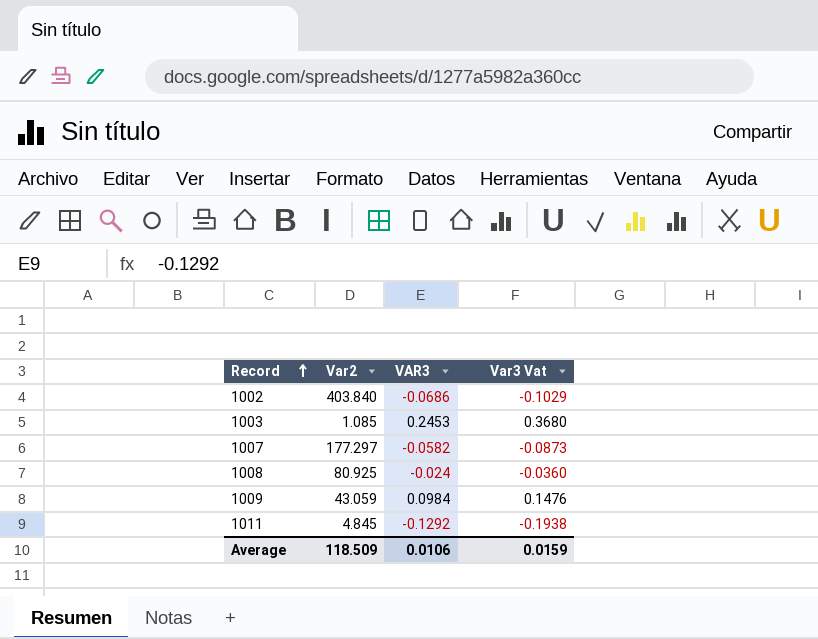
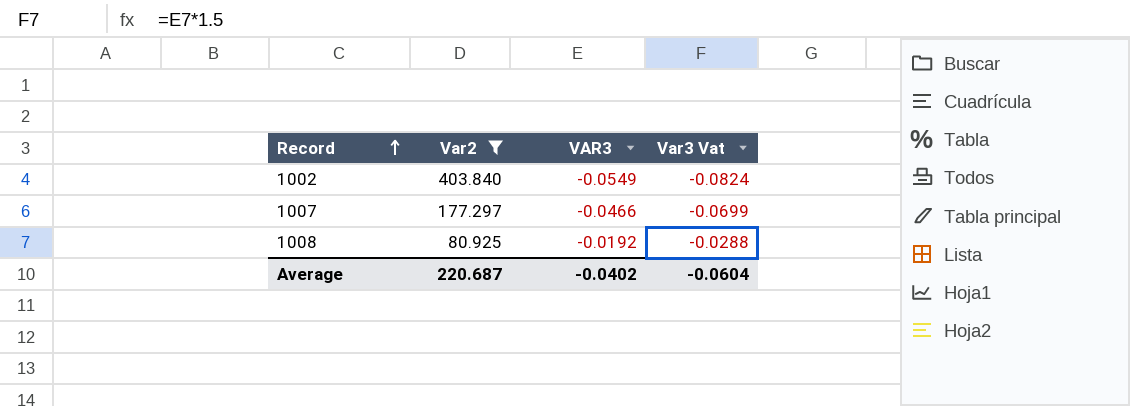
filter: none -> Var2 >= 80.925
1002 | VAR3: -0.0686 -> -0.0549
1002 | Var3 Vat: -0.1029 -> -0.0824
1007 | VAR3: -0.0582 -> -0.0466
1007 | Var3 Vat: -0.0873 -> -0.0699
1008 | VAR3: -0.024 -> -0.0192
1008 | Var3 Vat: -0.0360 -> -0.0288
Average | Var2: 118.509 -> 220.687
Average | VAR3: 0.0106 -> -0.0402
Average | Var3 Vat: 0.0159 -> -0.0604

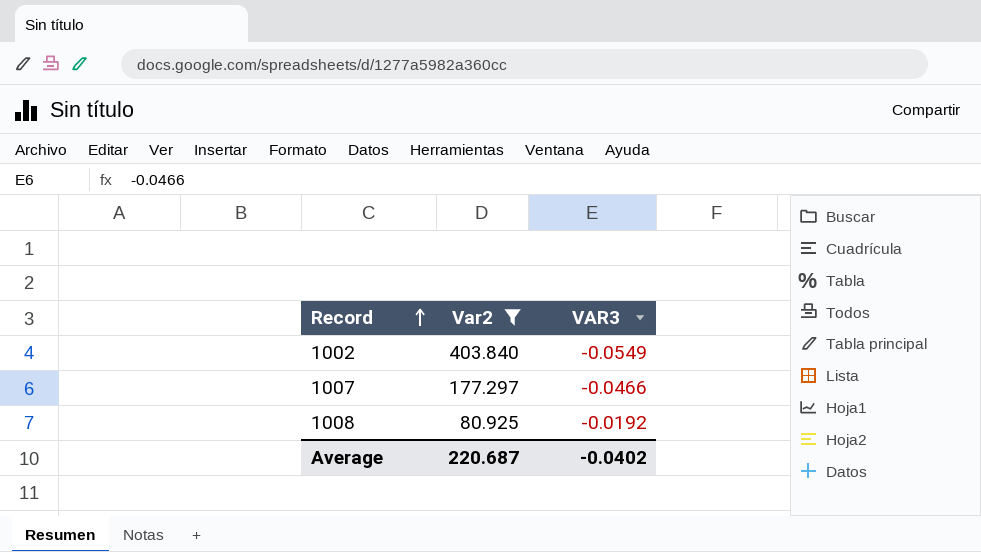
column Var3 Vat | formula: [VAR3] * 1.5 -> none

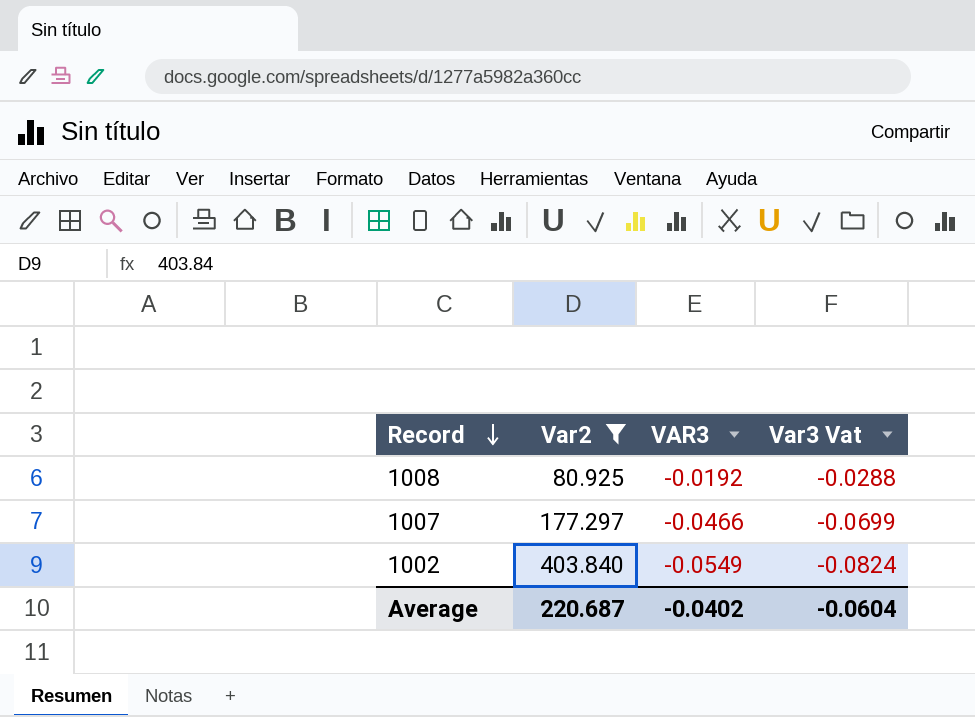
row order: Record ascending -> Record descending
column Var3 Vat | formula: none -> [VAR3] * 1.5

